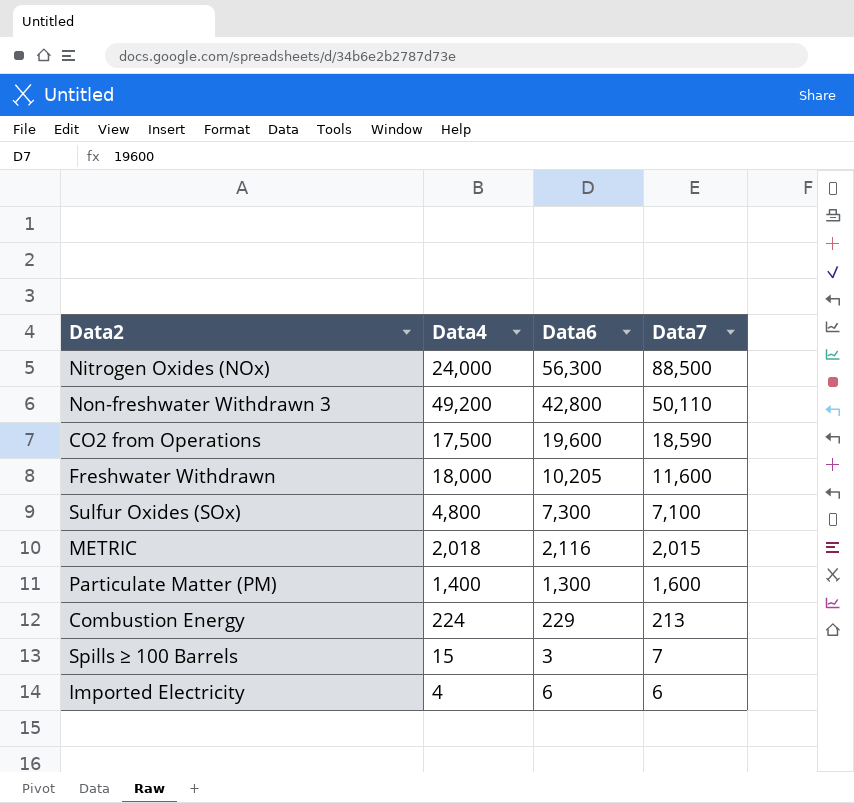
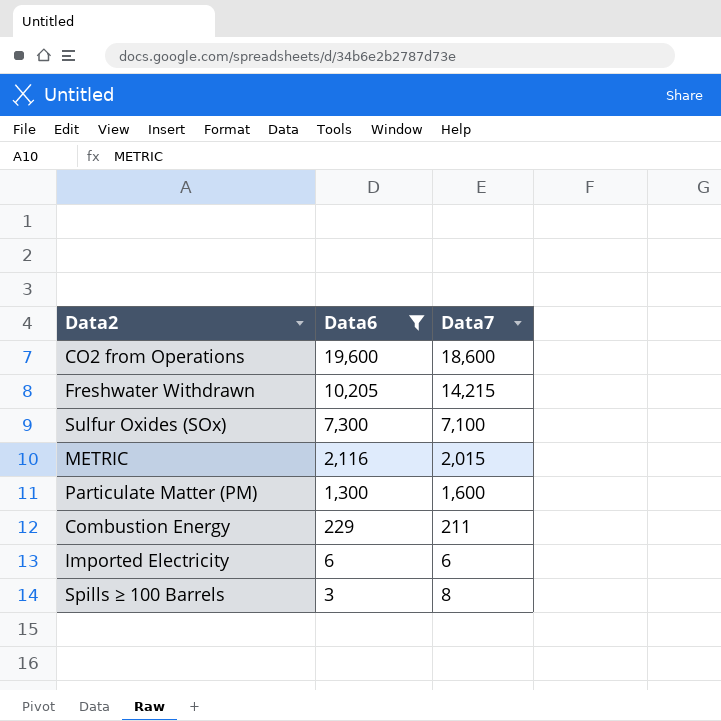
filter: none -> Data6 <= 19,600
row order: Data7 descending -> Data6 descending
column Data4 | position: 2 -> none
CO2 from Operations | Data7: 18,590 -> 18,600
Freshwater Withdrawn | Data7: 11,600 -> 14,215
Combustion Energy | Data7: 213 -> 211
Spills ≥ 100 Barrels | Data7: 7 -> 8

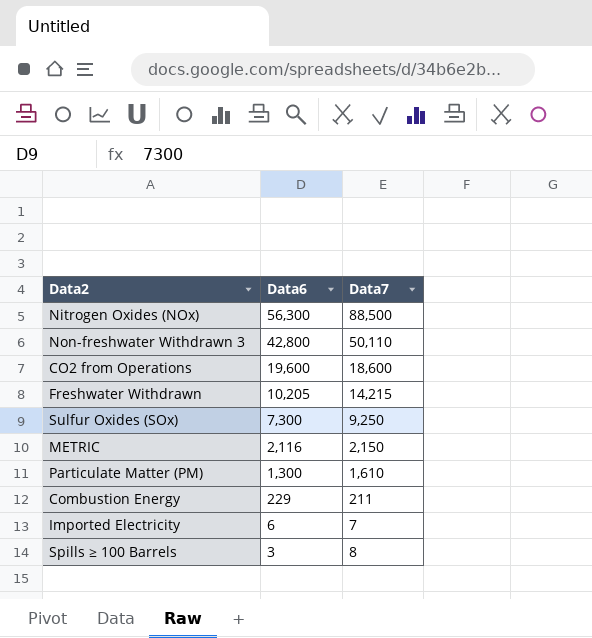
filter: Data6 <= 19,600 -> none
Sulfur Oxides (SOx) | Data7: 7,100 -> 9,250
METRIC | Data7: 2,015 -> 2,150
Particulate Matter (PM) | Data7: 1,600 -> 1,610
Imported Electricity | Data7: 6 -> 7

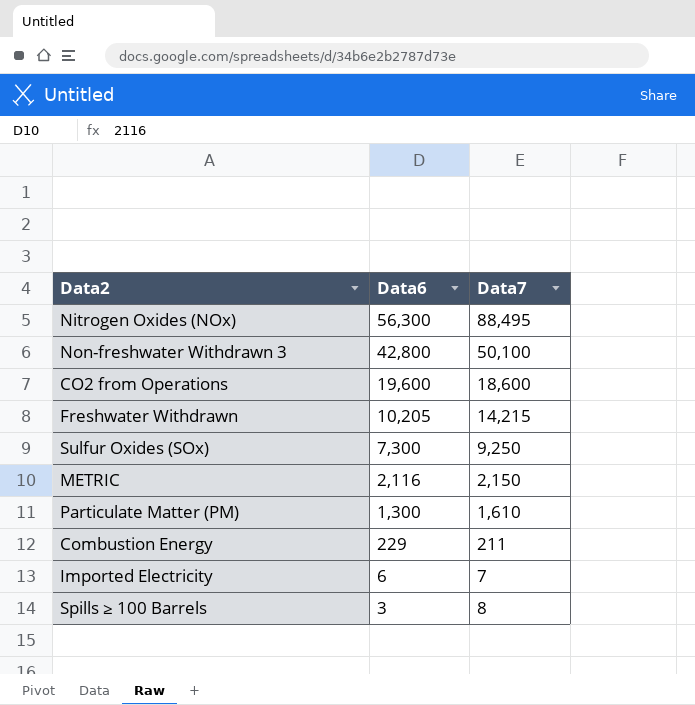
Nitrogen Oxides (NOx) | Data7: 88,500 -> 88,495
Non-freshwater Withdrawn 3 | Data7: 50,110 -> 50,100

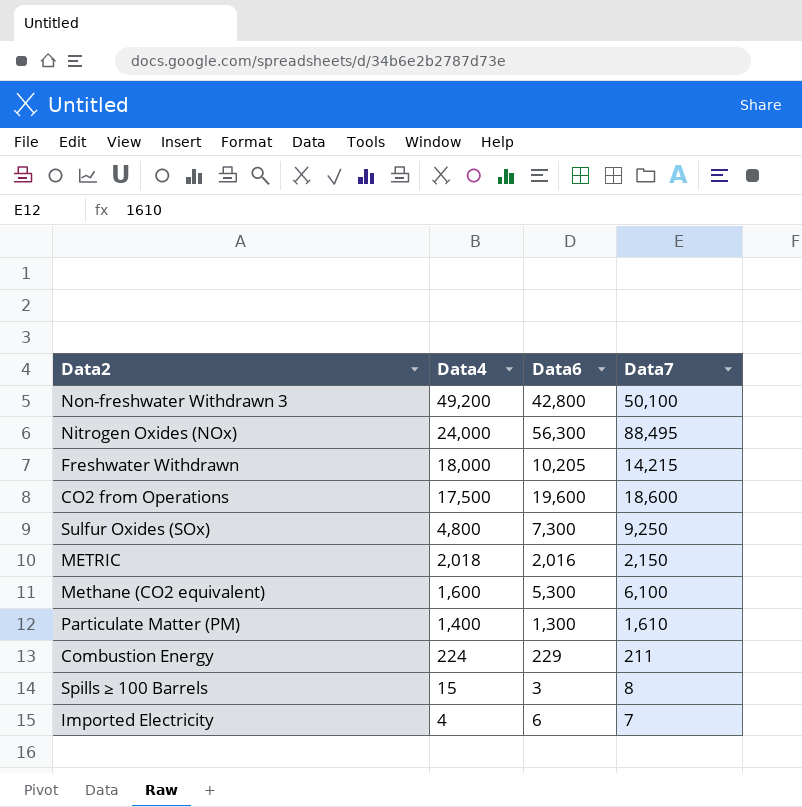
row order: Data6 descending -> Data4 descending
column Data4 | position: none -> 2
METRIC | Data6: 2,116 -> 2,016
row Methane (CO2 equivalent): none -> 1,600 | 5,300 | 6,100

